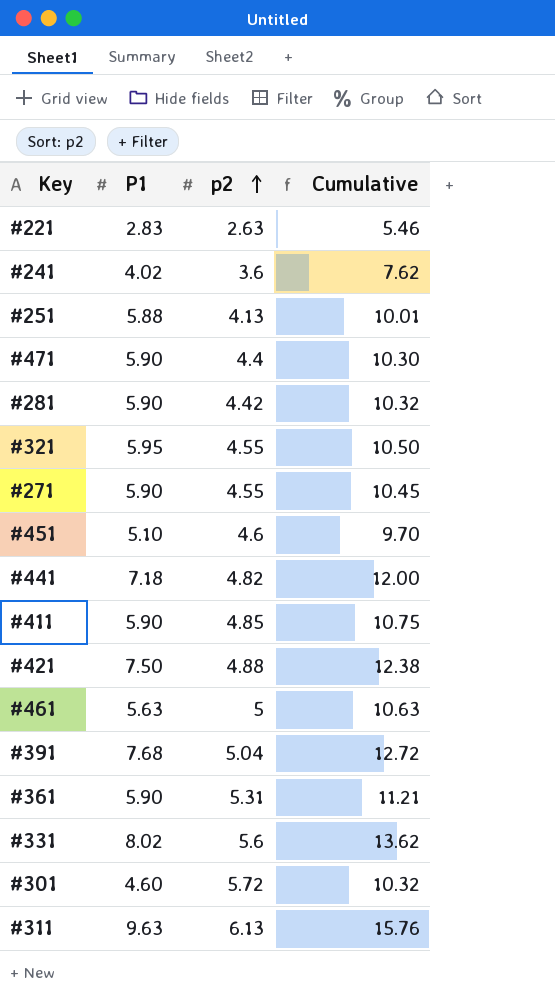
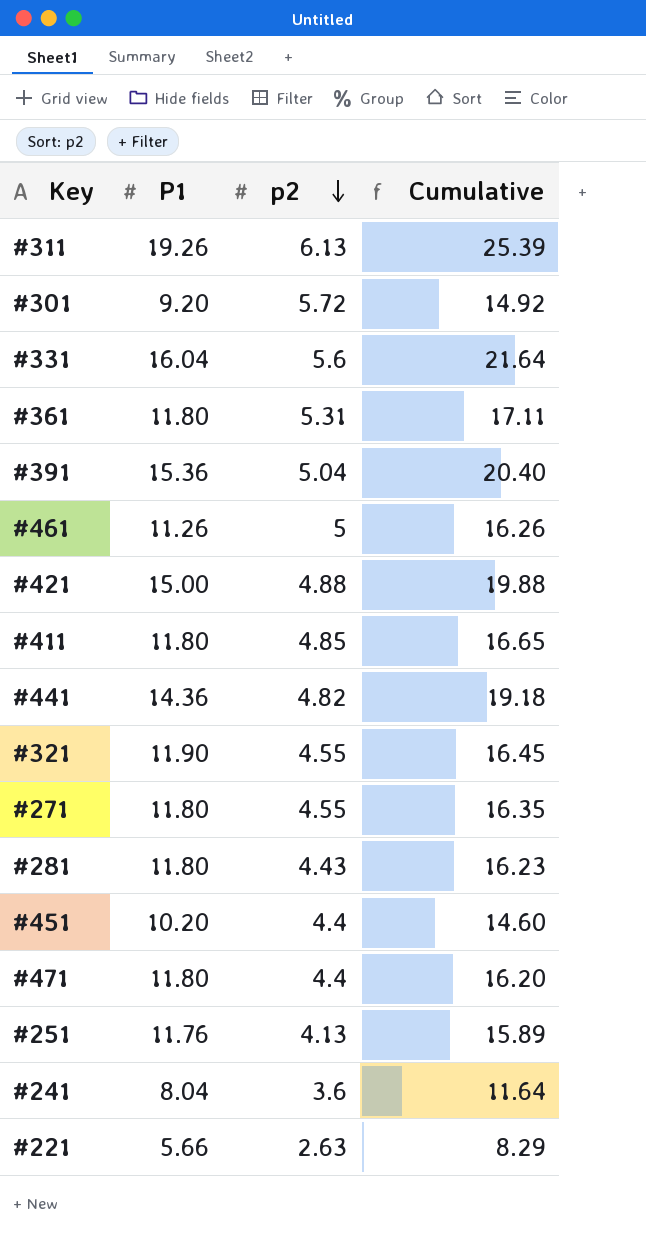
row order: p2 ascending -> p2 descending
#311 | P1: 9.63 -> 19.26
#311 | Cumulative: 15.76 -> 25.39
#301 | P1: 4.60 -> 9.20
#301 | Cumulative: 10.32 -> 14.92
#331 | P1: 8.02 -> 16.04
#331 | Cumulative: 13.62 -> 21.64
#361 | P1: 5.90 -> 11.80
#361 | Cumulative: 11.21 -> 17.11
#391 | P1: 7.68 -> 15.36
#391 | Cumulative: 12.72 -> 20.40
#461 | P1: 5.63 -> 11.26
#461 | Cumulative: 10.63 -> 16.26
#421 | P1: 7.50 -> 15.00
#421 | Cumulative: 12.38 -> 19.88
#411 | P1: 5.90 -> 11.80
#411 | Cumulative: 10.75 -> 16.65
#441 | P1: 7.18 -> 14.36
#441 | Cumulative: 12.00 -> 19.18
#321 | P1: 5.95 -> 11.90
#321 | Cumulative: 10.50 -> 16.45
#271 | P1: 5.90 -> 11.80
#271 | Cumulative: 10.45 -> 16.35
#281 | P1: 5.90 -> 11.80
#281 | p2: 4.42 -> 4.43
#281 | Cumulative: 10.32 -> 16.23
#451 | P1: 5.10 -> 10.20
#451 | p2: 4.6 -> 4.4
#451 | Cumulative: 9.70 -> 14.60
#471 | P1: 5.90 -> 11.80
#471 | Cumulative: 10.30 -> 16.20
#251 | P1: 5.88 -> 11.76
#251 | Cumulative: 10.01 -> 15.89
#241 | P1: 4.02 -> 8.04
#241 | Cumulative: 7.62 -> 11.64
#221 | P1: 2.83 -> 5.66
#221 | Cumulative: 5.46 -> 8.29

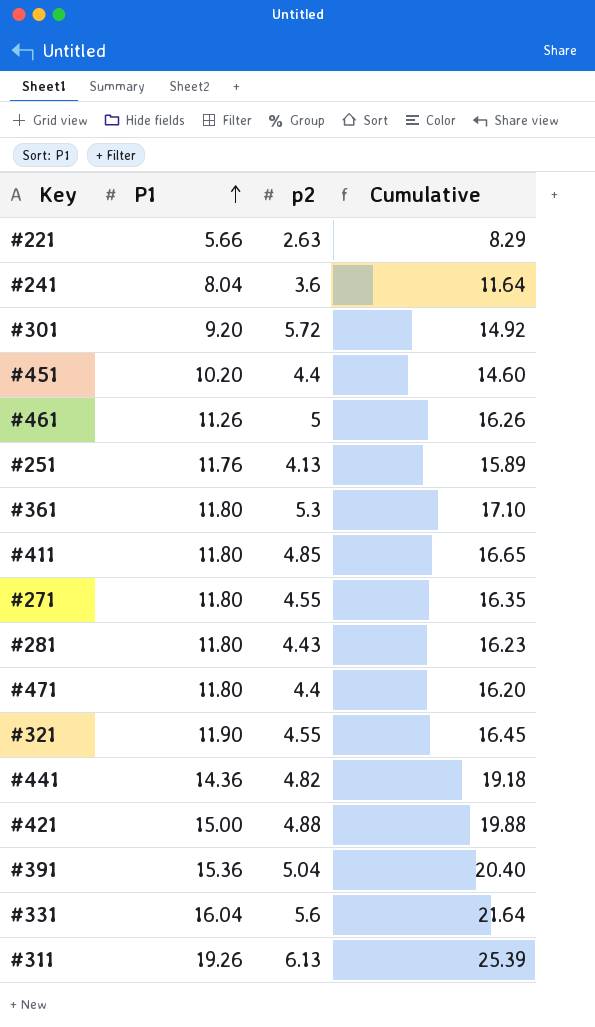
row order: p2 descending -> P1 ascending
#361 | p2: 5.31 -> 5.3
#361 | Cumulative: 17.11 -> 17.10

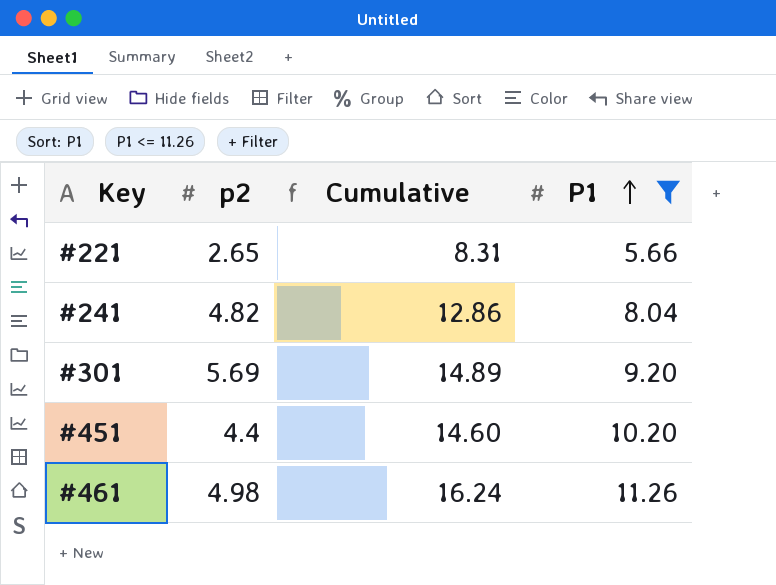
filter: none -> P1 <= 11.26
column P1 | position: 2 -> 4
#221 | p2: 2.63 -> 2.65
#221 | Cumulative: 8.29 -> 8.31
#241 | p2: 3.6 -> 4.82
#241 | Cumulative: 11.64 -> 12.86
#301 | p2: 5.72 -> 5.69
#301 | Cumulative: 14.92 -> 14.89
#461 | p2: 5 -> 4.98
#461 | Cumulative: 16.26 -> 16.24

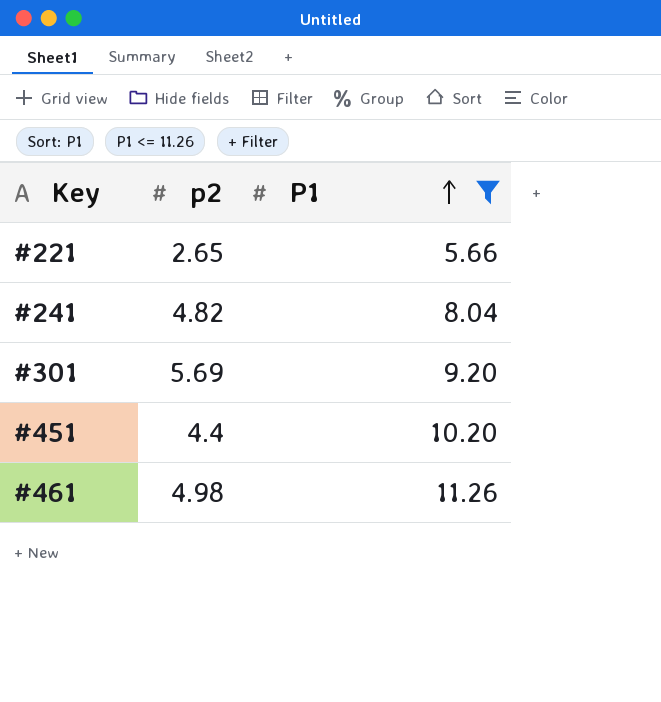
column Cumulative | formula: [p2] + [P1] -> none

